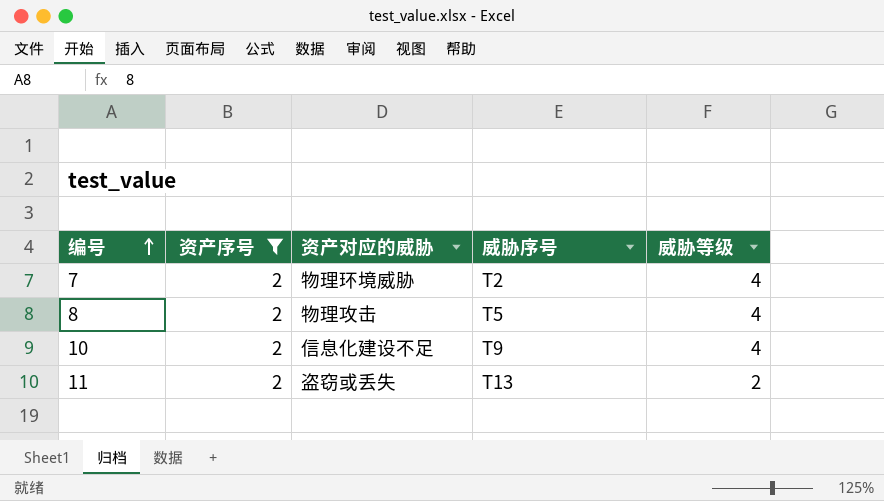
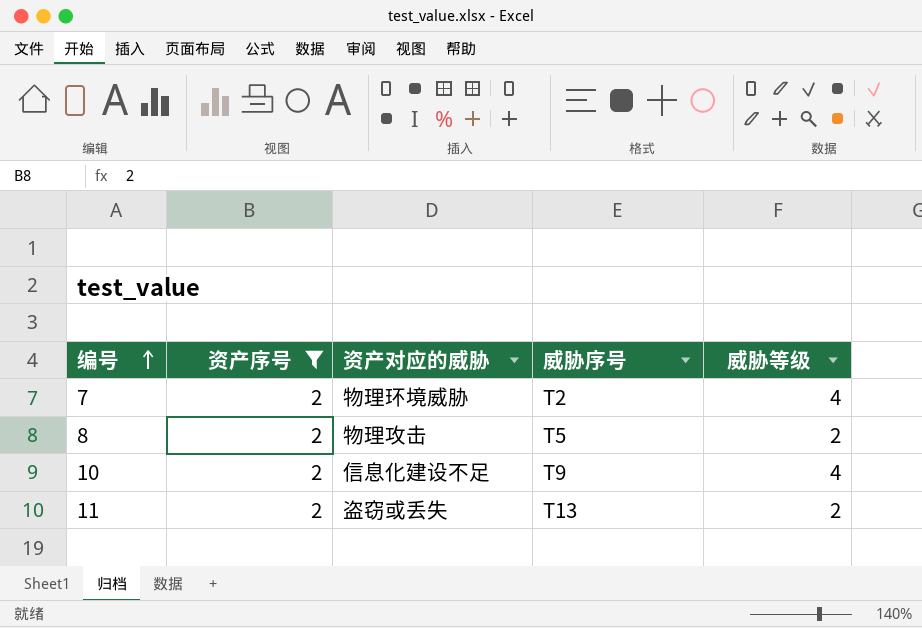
8 | 威胁等级: 4 -> 2

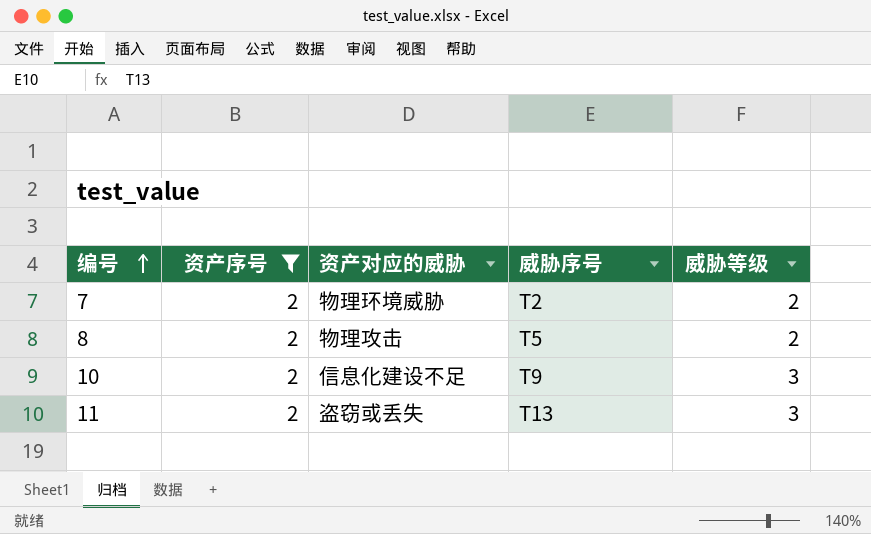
7 | 威胁等级: 4 -> 2
10 | 威胁等级: 4 -> 3
11 | 威胁等级: 2 -> 3

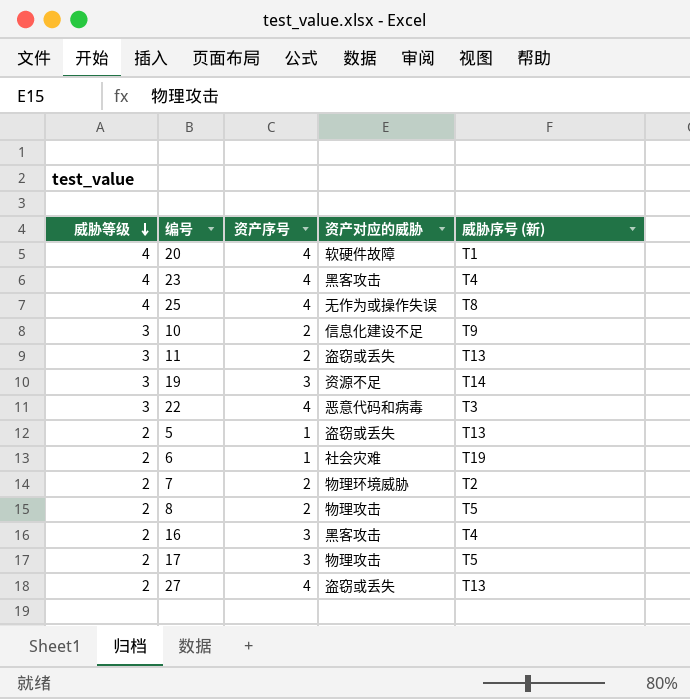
filter: 资产序号 = 2 -> none
row order: 编号 ascending -> 威胁等级 descending
column 威胁等级 | position: 5 -> 1
column name: 威胁序号 -> 威胁序号 (新)

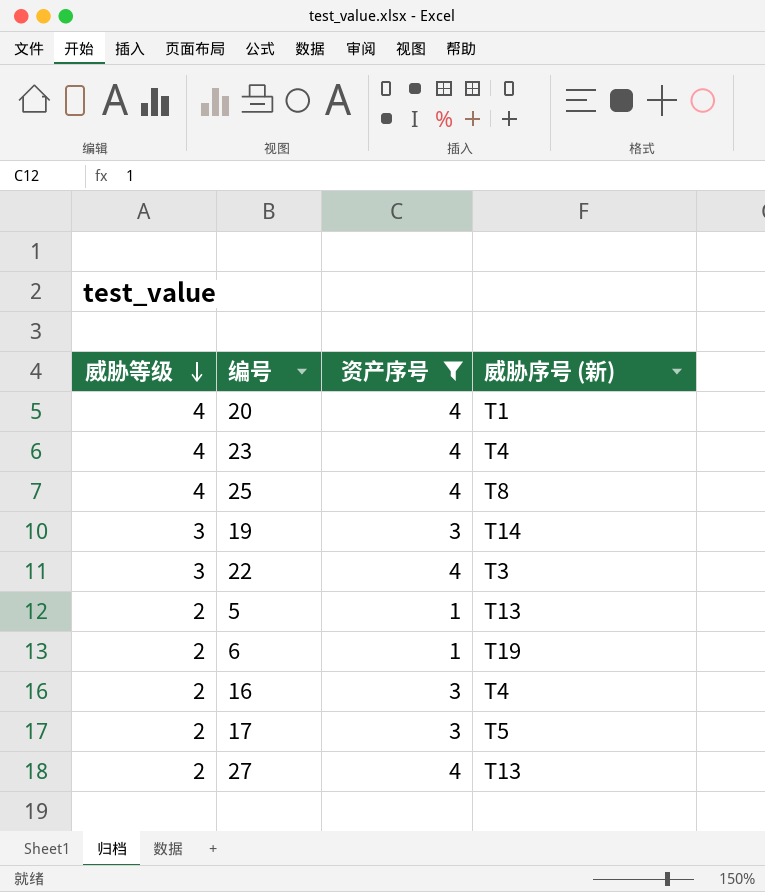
filter: none -> 资产序号 != 2
column 资产对应的威胁 | position: 4 -> none

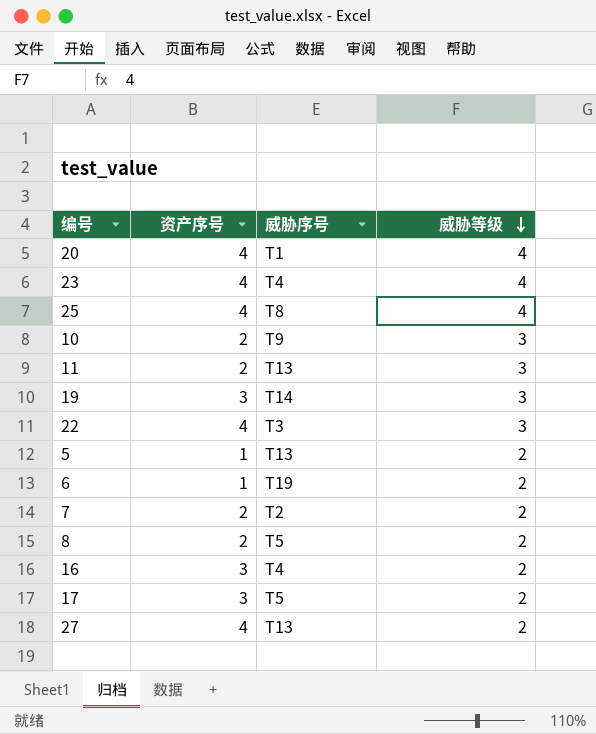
filter: 资产序号 != 2 -> none
column name: 威胁序号 (新) -> 威胁序号
column 威胁等级 | position: 1 -> 4

